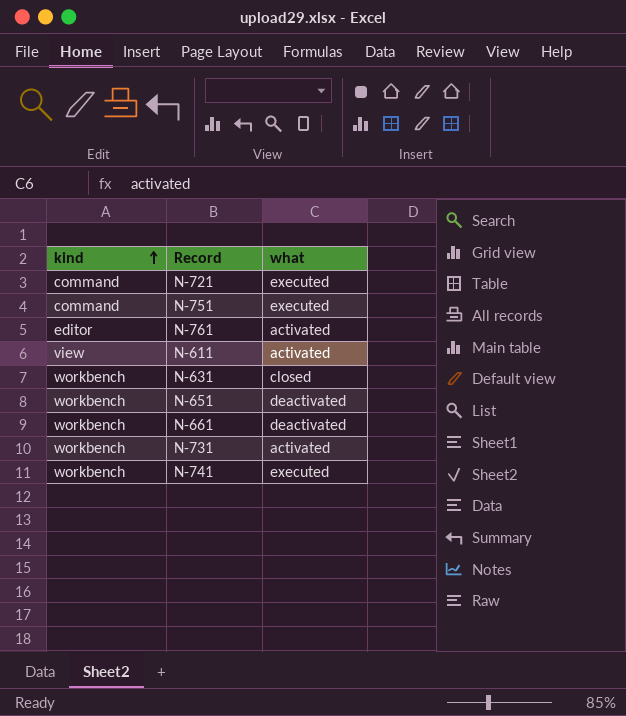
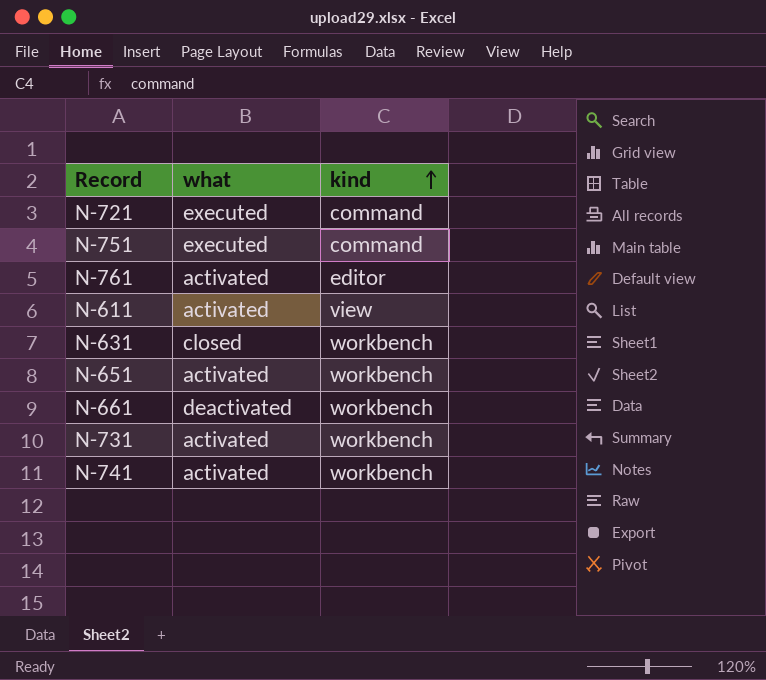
column kind | position: 1 -> 3
N-651 | what: deactivated -> activated
N-741 | what: executed -> activated

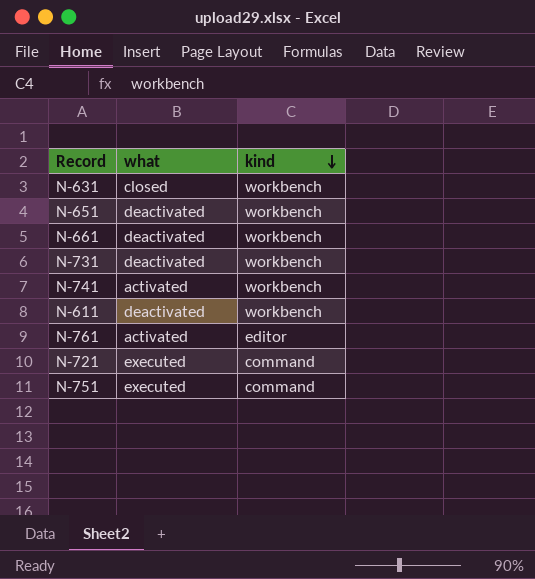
row order: kind ascending -> kind descending
N-651 | what: activated -> deactivated
N-731 | what: activated -> deactivated
N-611 | what: activated -> deactivated
N-611 | kind: view -> workbench

